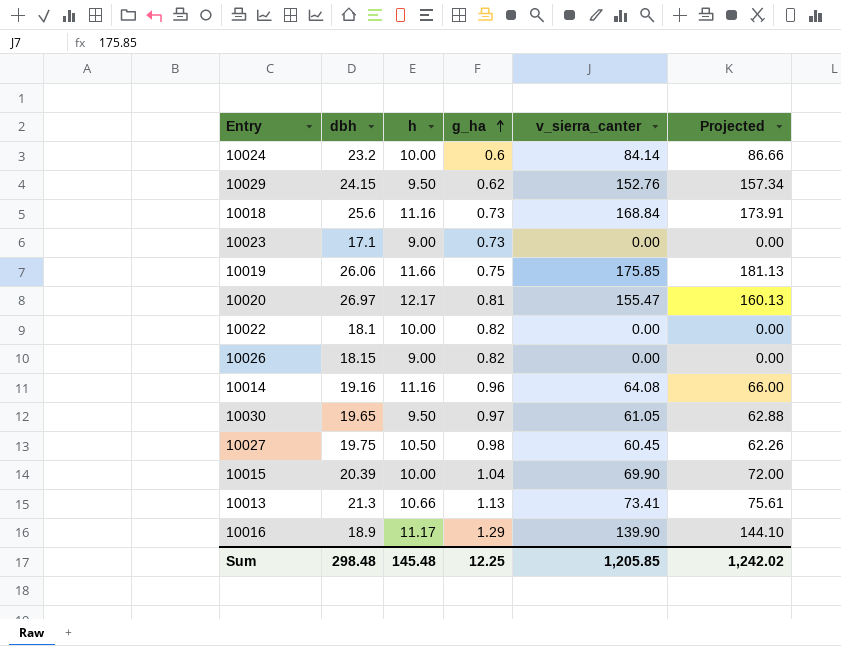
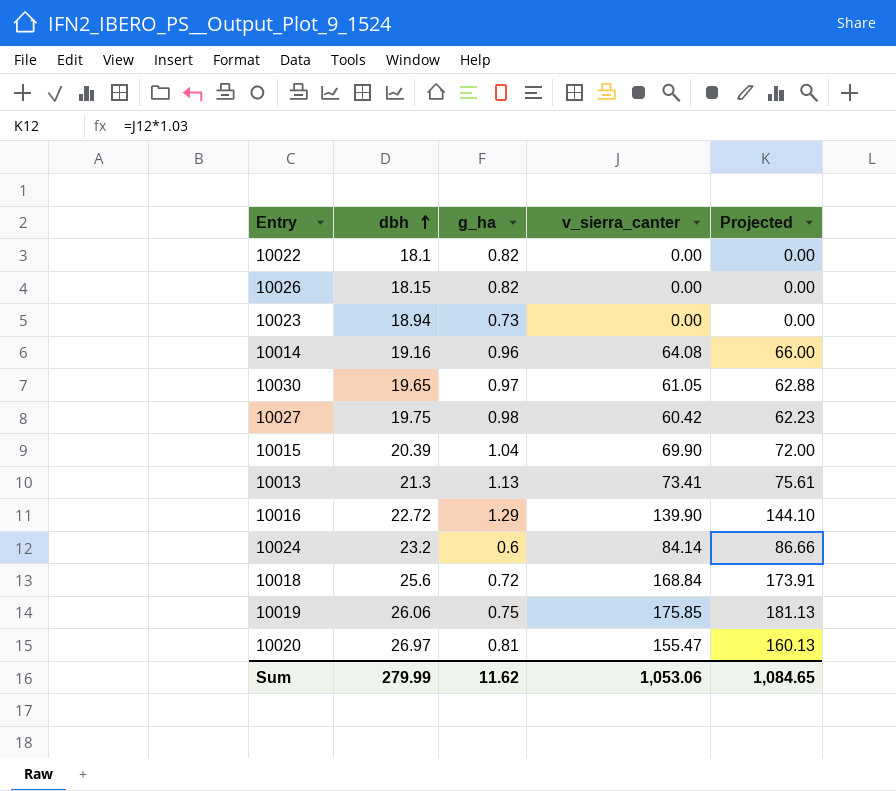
row order: g_ha ascending -> dbh ascending
column h | position: 3 -> none
row 10029: 24.15 | 9.50 | 0.62 | 152.76 | 157.34 -> none
10023 | dbh: 17.1 -> 18.94
10027 | v_sierra_canter: 60.45 -> 60.42
10027 | Projected: 62.26 -> 62.23
10016 | dbh: 18.9 -> 22.72
10018 | g_ha: 0.73 -> 0.72
Sum | dbh: 298.48 -> 279.99
Sum | g_ha: 12.25 -> 11.62
Sum | v_sierra_canter: 1,205.85 -> 1,053.06
Sum | Projected: 1,242.02 -> 1,084.65

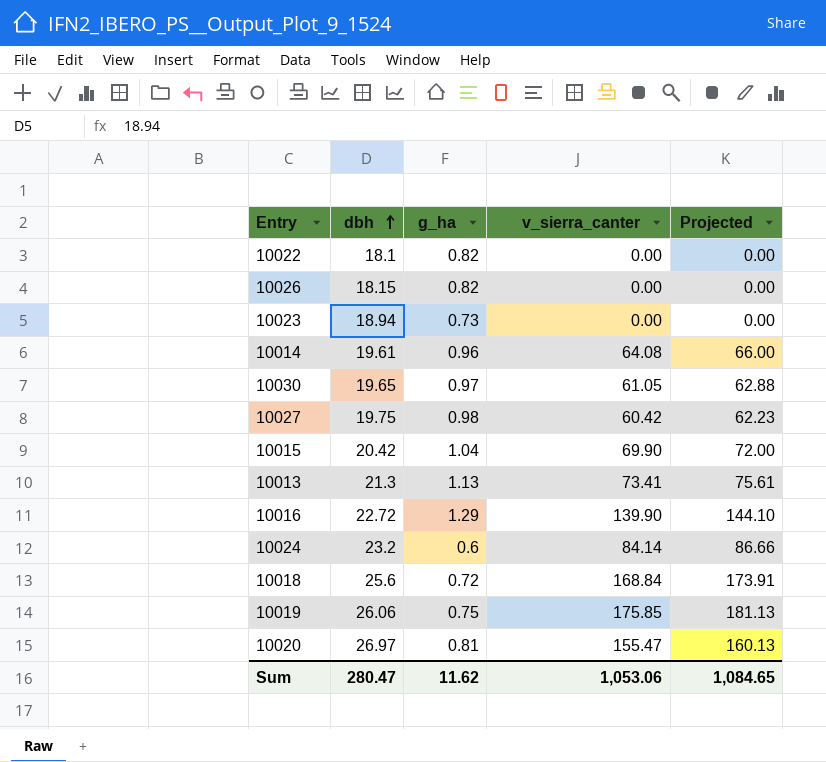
10014 | dbh: 19.16 -> 19.61
10015 | dbh: 20.39 -> 20.42
Sum | dbh: 279.99 -> 280.47

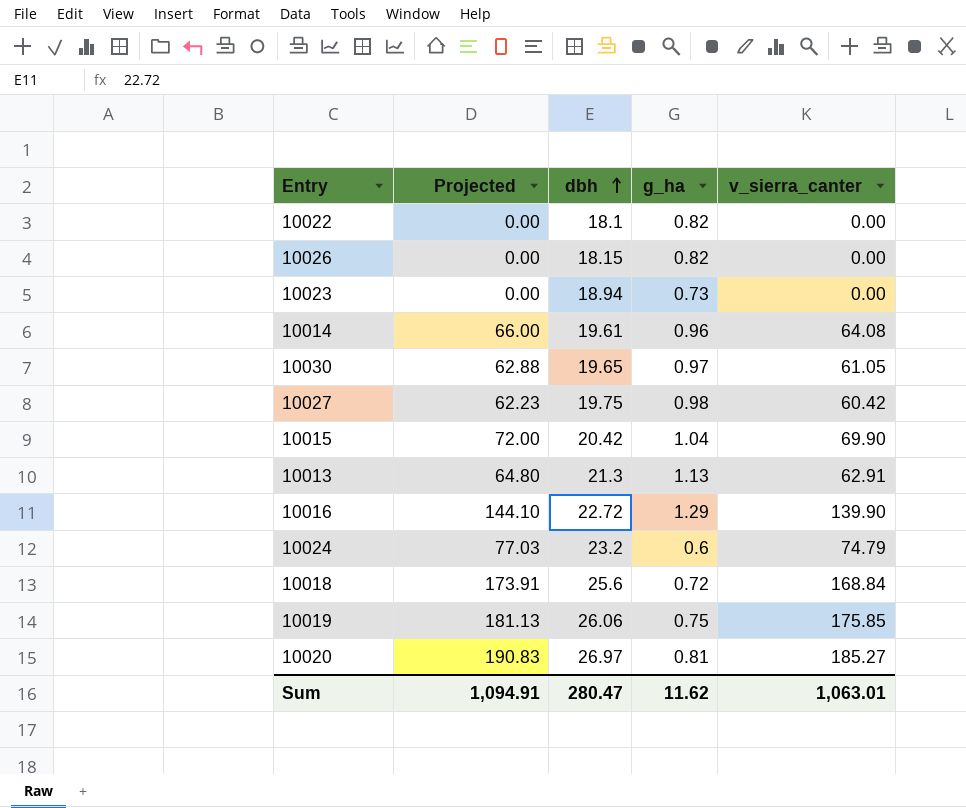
column Projected | position: 5 -> 2
10013 | Projected: 75.61 -> 64.80
10013 | v_sierra_canter: 73.41 -> 62.91
10024 | Projected: 86.66 -> 77.03
10024 | v_sierra_canter: 84.14 -> 74.79
10020 | Projected: 160.13 -> 190.83
10020 | v_sierra_canter: 155.47 -> 185.27
Sum | Projected: 1,084.65 -> 1,094.91
Sum | v_sierra_canter: 1,053.06 -> 1,063.01

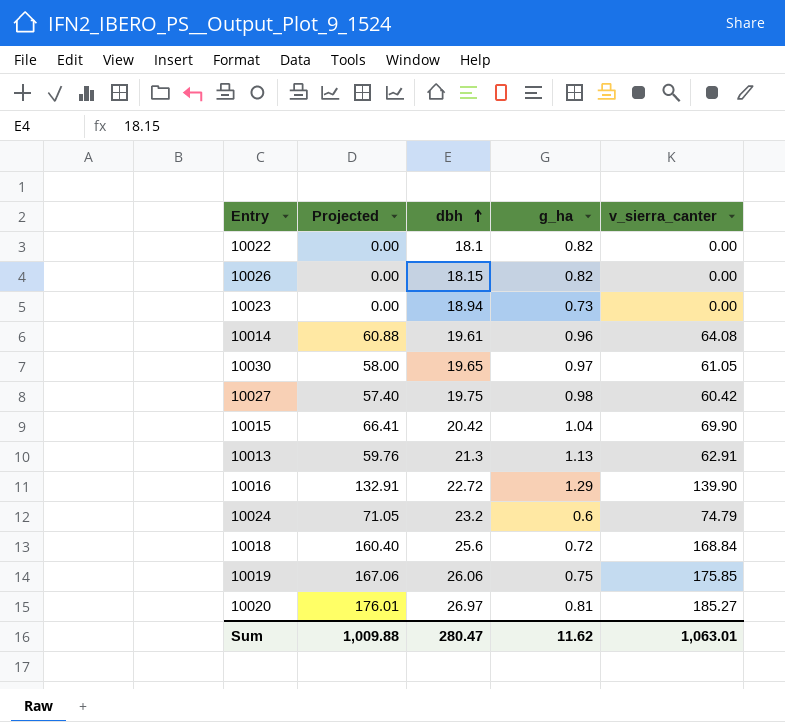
column Projected | formula: [v_sierra_canter] * 1.03 -> [v_sierra_canter] * 0.95
Sum | Projected: 1,094.91 -> 1,009.88

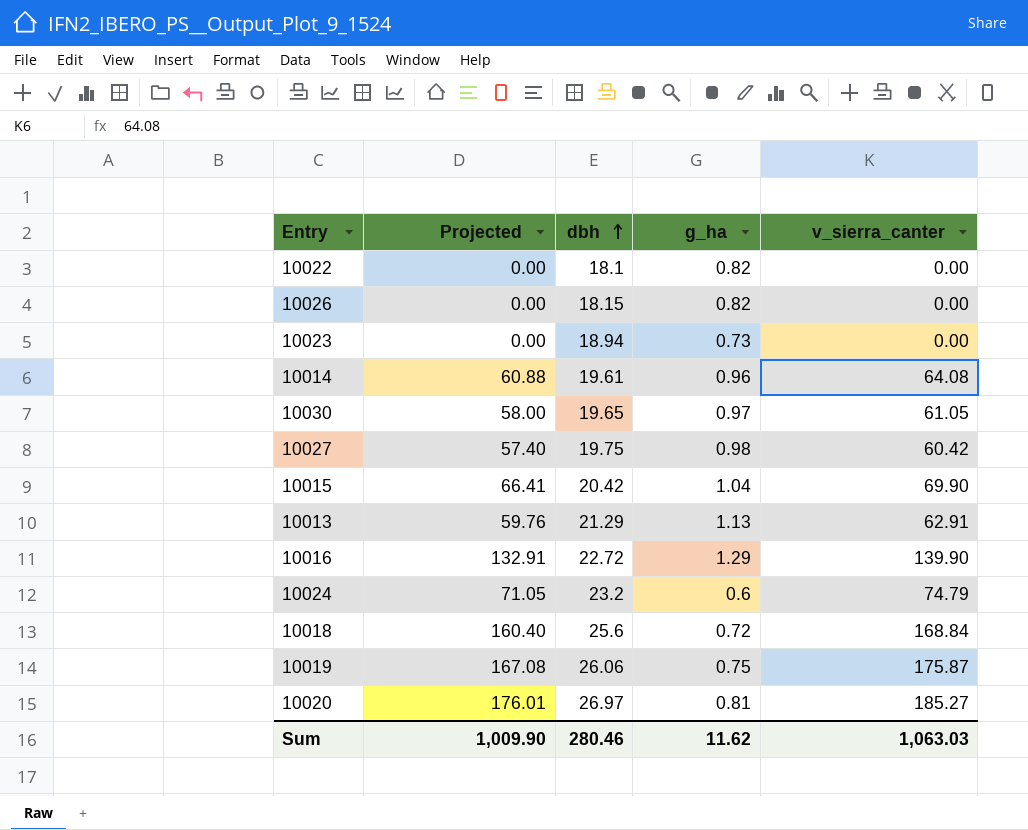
10013 | dbh: 21.3 -> 21.29
10019 | Projected: 167.06 -> 167.08
10019 | v_sierra_canter: 175.85 -> 175.87
Sum | Projected: 1,009.88 -> 1,009.90
Sum | dbh: 280.47 -> 280.46
Sum | v_sierra_canter: 1,063.01 -> 1,063.03

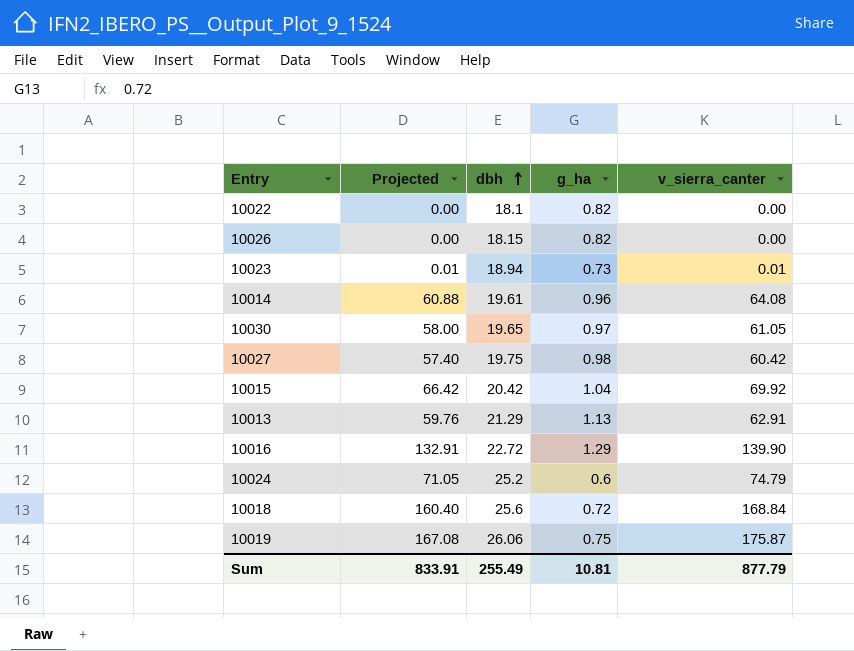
row 10020: 176.01 | 26.97 | 0.81 | 185.27 -> none
10023 | Projected: 0.00 -> 0.01
10023 | v_sierra_canter: 0.00 -> 0.01
10015 | Projected: 66.41 -> 66.42
10015 | v_sierra_canter: 69.90 -> 69.92
10024 | dbh: 23.2 -> 25.2
Sum | Projected: 1,009.90 -> 833.91
Sum | dbh: 280.46 -> 255.49
Sum | g_ha: 11.62 -> 10.81
Sum | v_sierra_canter: 1,063.03 -> 877.79

